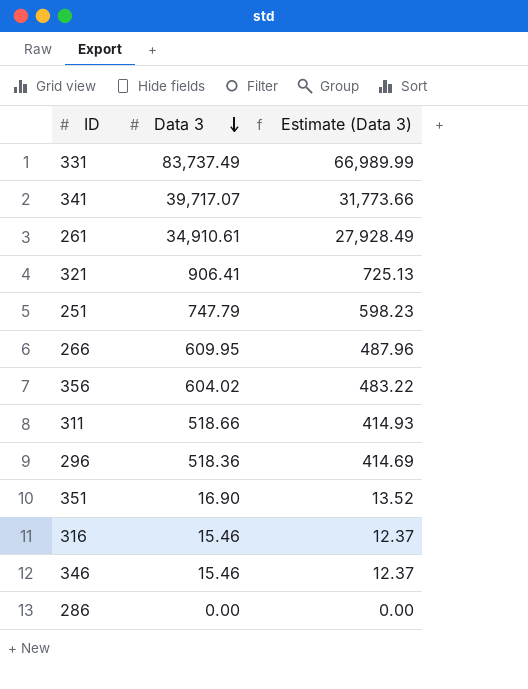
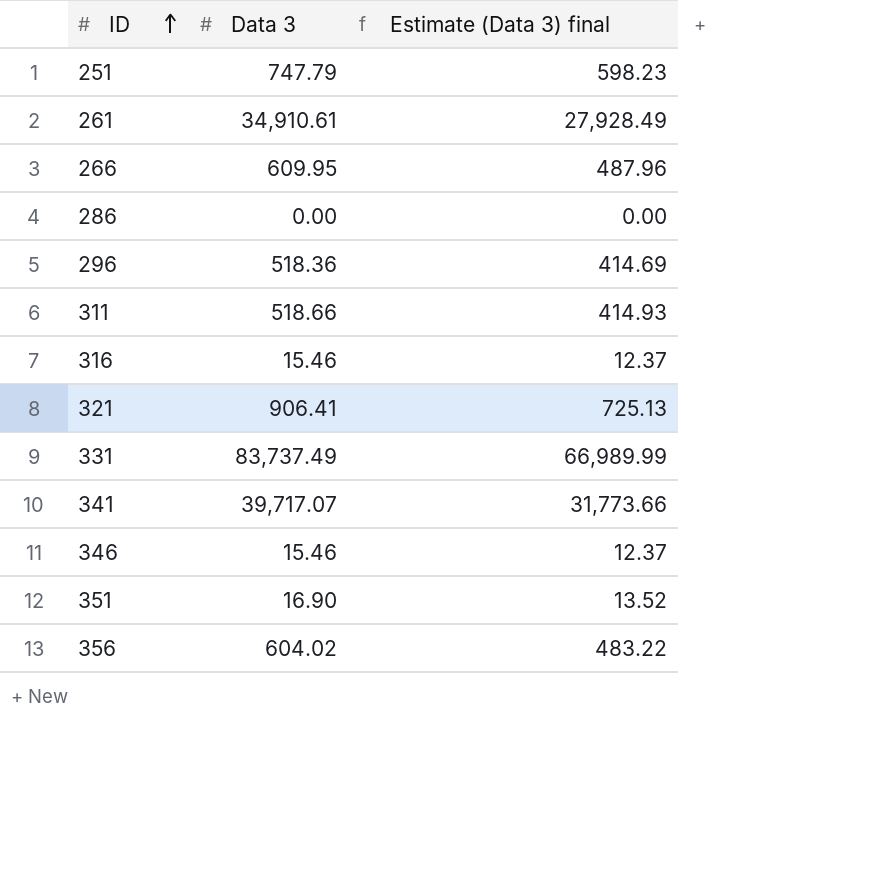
row order: Data 3 descending -> ID ascending
column name: Estimate (Data 3) -> Estimate (Data 3) final

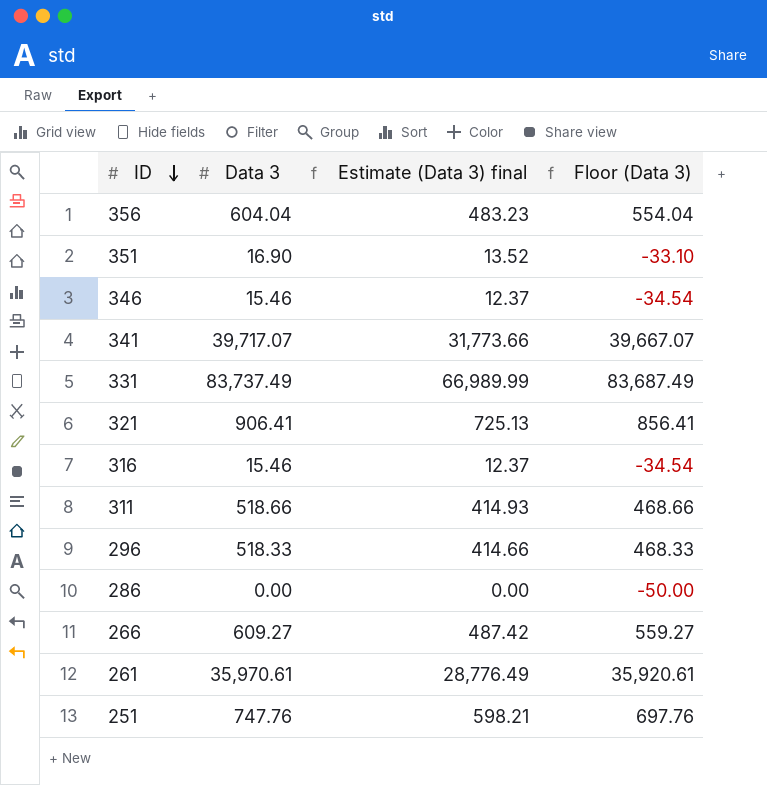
row order: ID ascending -> ID descending
column Floor (Data 3) | formula: none -> [Data 3] - 50
356 | Data 3: 604.02 -> 604.04
356 | Estimate (Data 3) final: 483.22 -> 483.23
296 | Data 3: 518.36 -> 518.33
296 | Estimate (Data 3) final: 414.69 -> 414.66
266 | Data 3: 609.95 -> 609.27
266 | Estimate (Data 3) final: 487.96 -> 487.42
261 | Data 3: 34,910.61 -> 35,970.61
261 | Estimate (Data 3) final: 27,928.49 -> 28,776.49
251 | Data 3: 747.79 -> 747.76
251 | Estimate (Data 3) final: 598.23 -> 598.21

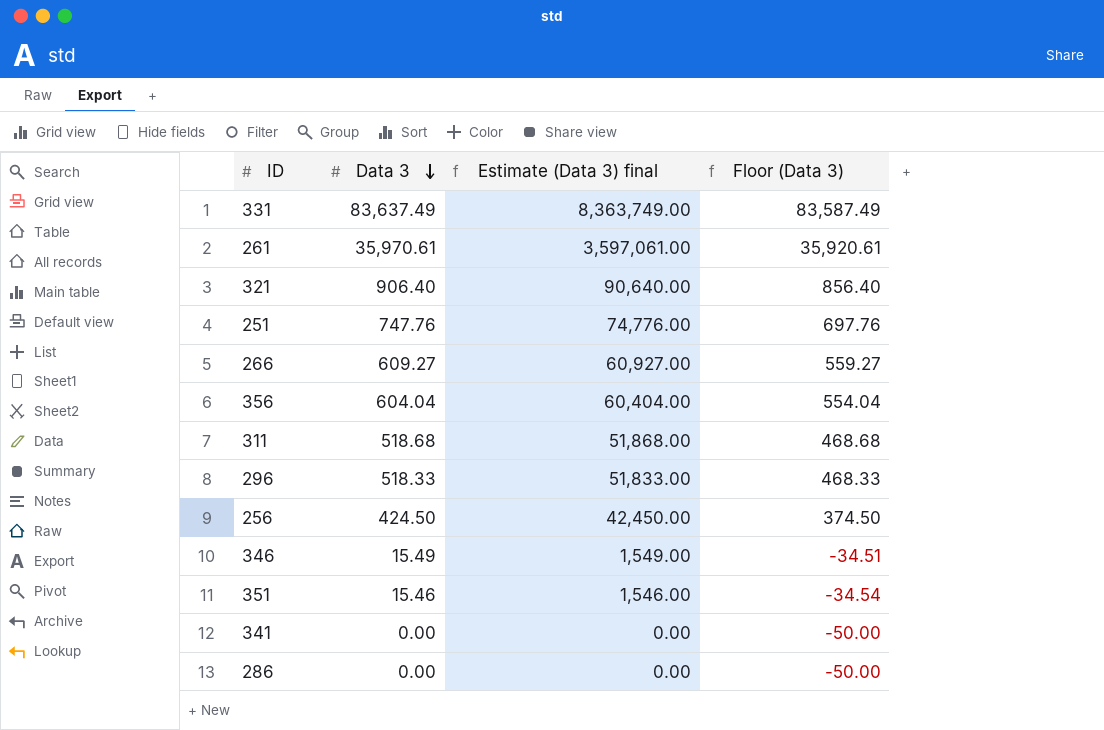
row order: ID descending -> Data 3 descending
column Estimate (Data 3) final | formula: [Data 3] * 0.8 -> [Data 3] * 100
row 316: 15.46 | 12.37 | -34.54 -> none
331 | Data 3: 83,737.49 -> 83,637.49
331 | Floor (Data 3): 83,687.49 -> 83,587.49
321 | Data 3: 906.41 -> 906.40
321 | Floor (Data 3): 856.41 -> 856.40
311 | Data 3: 518.66 -> 518.68
311 | Floor (Data 3): 468.66 -> 468.68
row 256: none -> 424.50 | 42,450.00 | 374.50
346 | Data 3: 15.46 -> 15.49
346 | Floor (Data 3): -34.54 -> -34.51
351 | Data 3: 16.90 -> 15.46
351 | Floor (Data 3): -33.10 -> -34.54
341 | Data 3: 39,717.07 -> 0.00
341 | Floor (Data 3): 39,667.07 -> -50.00

